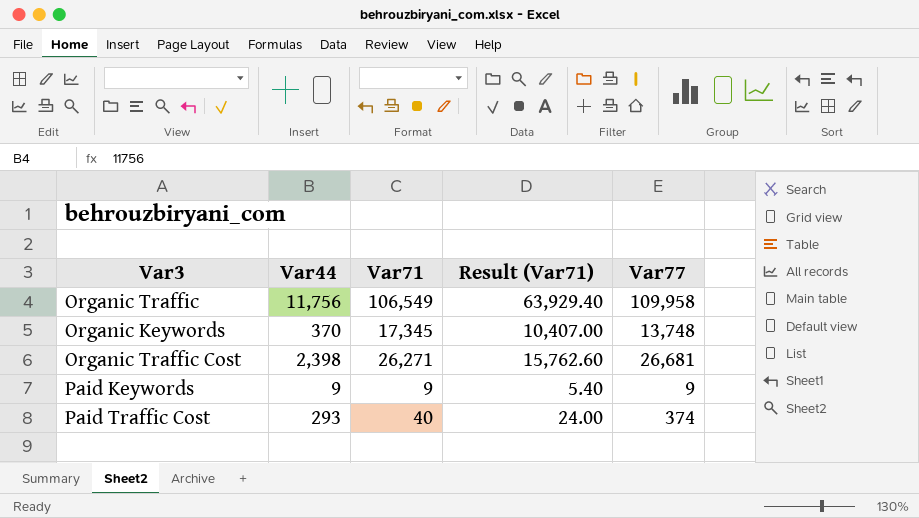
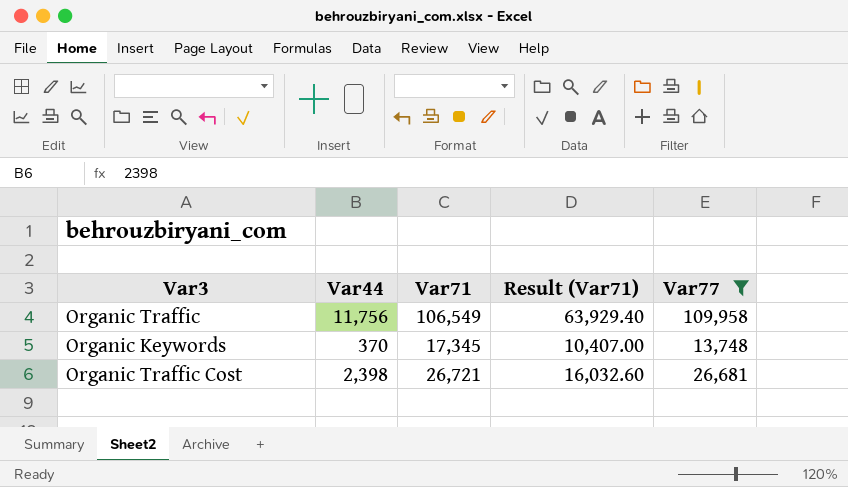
filter: none -> Var77 >= 13,748
Organic Traffic Cost | Var71: 26,271 -> 26,721
Organic Traffic Cost | Result (Var71): 15,762.60 -> 16,032.60

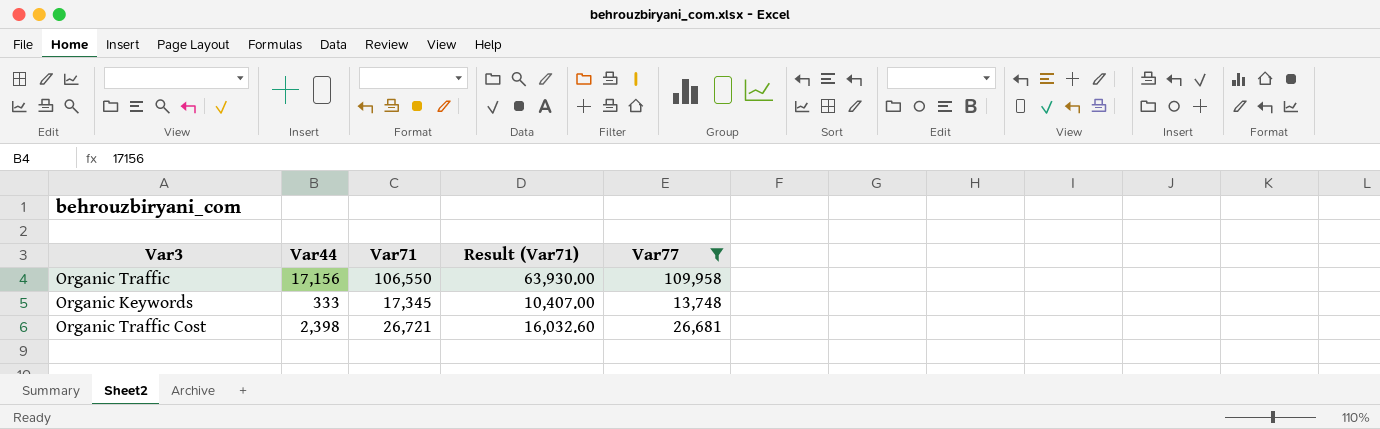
Organic Traffic | Var44: 11,756 -> 17,156
Organic Traffic | Var71: 106,549 -> 106,550
Organic Traffic | Result (Var71): 63,929.40 -> 63,930.00
Organic Keywords | Var44: 370 -> 333

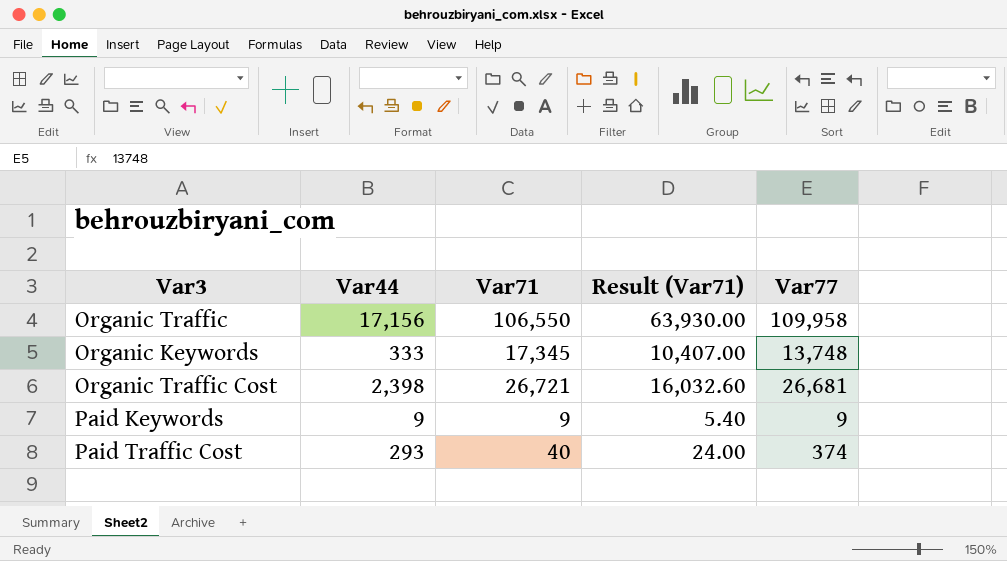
filter: Var77 >= 13,748 -> none

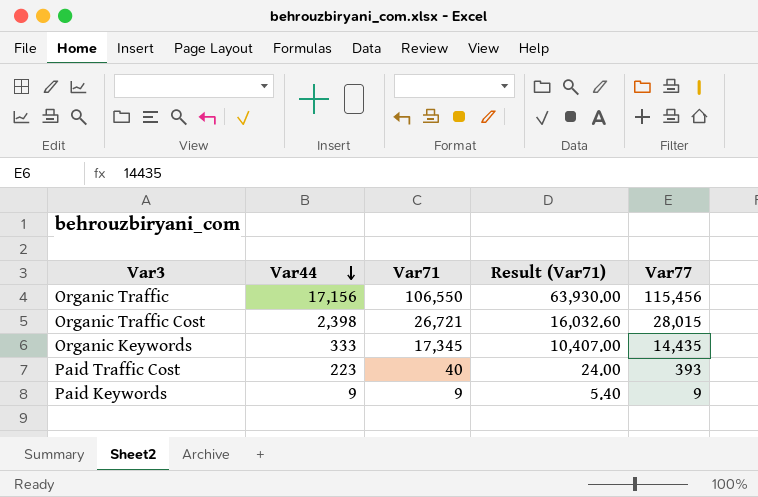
row order: none -> Var44 descending
Organic Traffic | Var77: 109,958 -> 115,456
Organic Traffic Cost | Var77: 26,681 -> 28,015
Organic Keywords | Var77: 13,748 -> 14,435
Paid Traffic Cost | Var44: 293 -> 223
Paid Traffic Cost | Var77: 374 -> 393

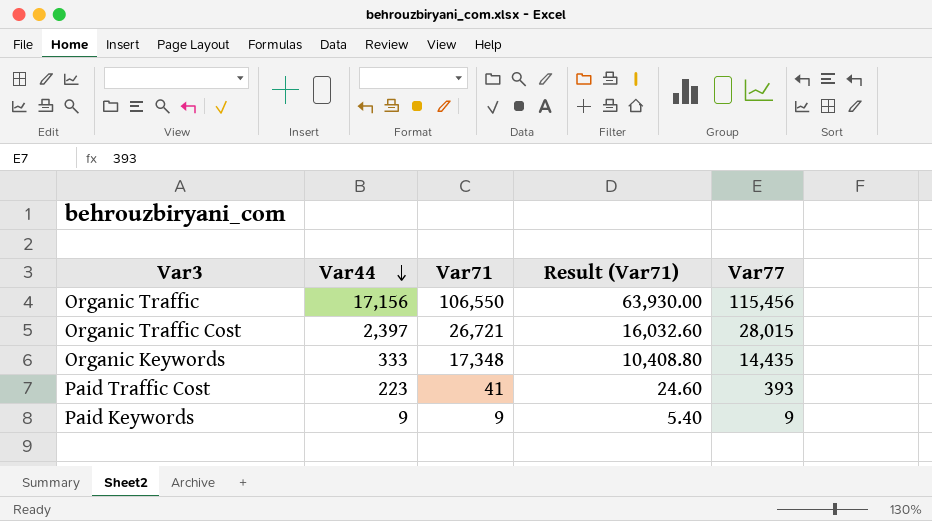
Organic Traffic Cost | Var44: 2,398 -> 2,397
Organic Keywords | Var71: 17,345 -> 17,348
Organic Keywords | Result (Var71): 10,407.00 -> 10,408.80
Paid Traffic Cost | Var71: 40 -> 41
Paid Traffic Cost | Result (Var71): 24.00 -> 24.60

